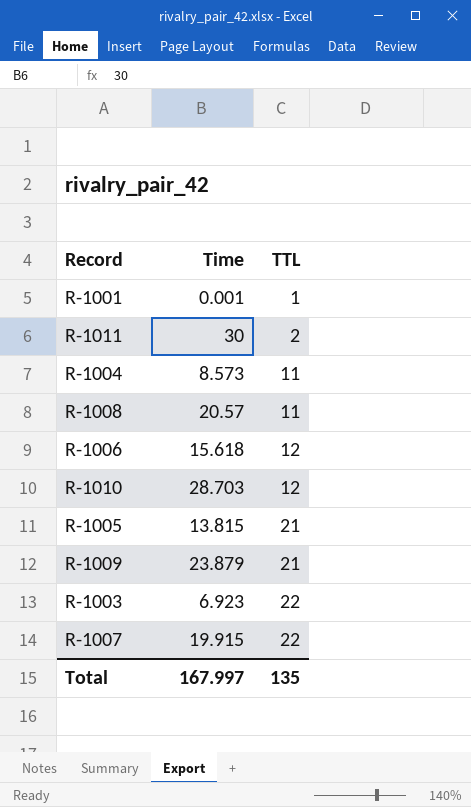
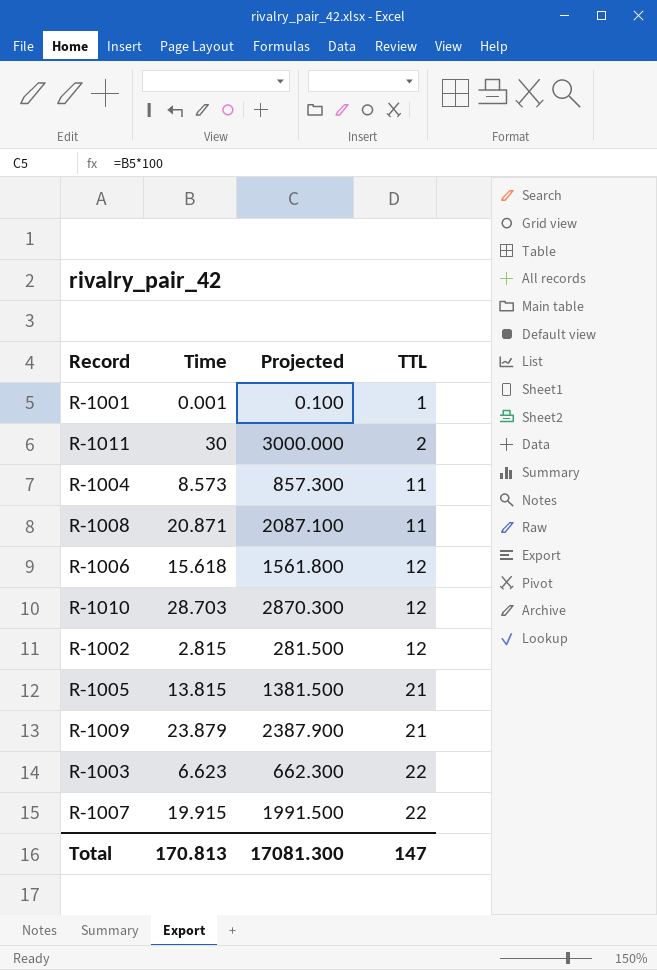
column Projected | formula: none -> [Time] * 100
R-1008 | Time: 20.57 -> 20.871
row R-1002: none -> 2.815 | 281.500 | 12
R-1003 | Time: 6.923 -> 6.623
Total | Time: 167.997 -> 170.813
Total | TTL: 135 -> 147

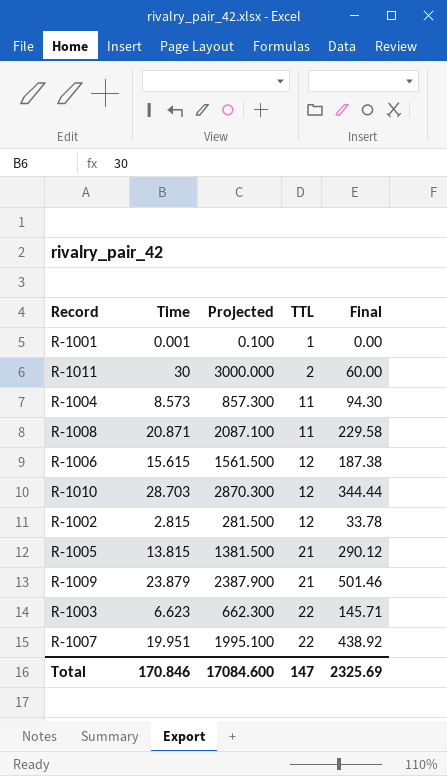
column Final | formula: none -> [Time] * [TTL]
R-1006 | Time: 15.618 -> 15.615
R-1006 | Projected: 1561.800 -> 1561.500
R-1007 | Time: 19.915 -> 19.951
R-1007 | Projected: 1991.500 -> 1995.100
Total | Time: 170.813 -> 170.846
Total | Projected: 17081.300 -> 17084.600

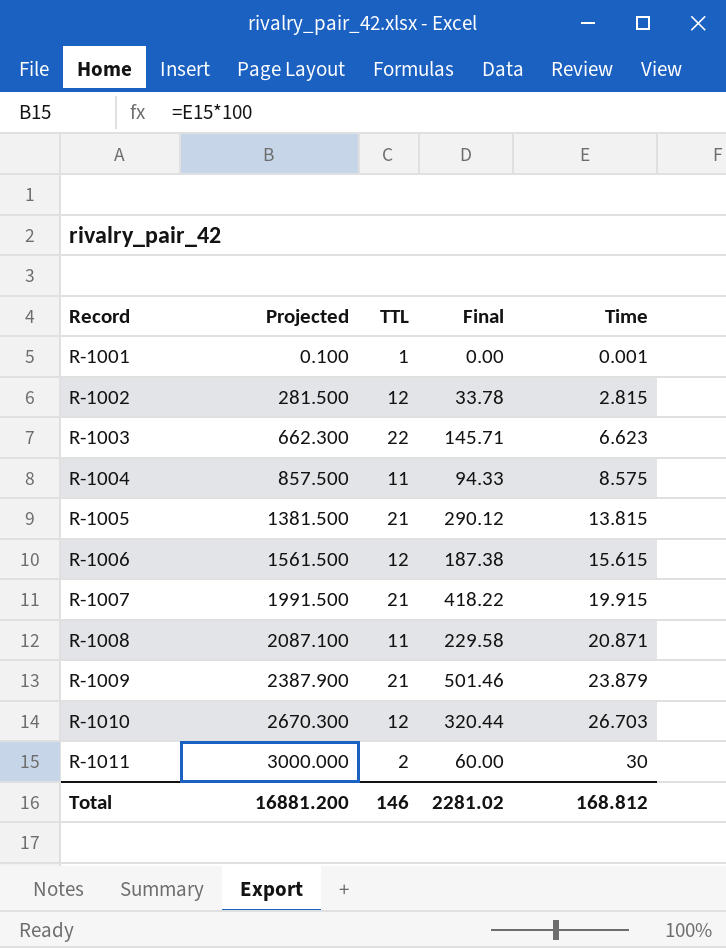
row order: TTL ascending -> Record ascending
column Time | position: 2 -> 5
R-1004 | Projected: 857.300 -> 857.500
R-1004 | Final: 94.30 -> 94.33
R-1004 | Time: 8.573 -> 8.575
R-1007 | Projected: 1995.100 -> 1991.500
R-1007 | TTL: 22 -> 21
R-1007 | Final: 438.92 -> 418.22
R-1007 | Time: 19.951 -> 19.915
R-1010 | Projected: 2870.300 -> 2670.300
R-1010 | Final: 344.44 -> 320.44
R-1010 | Time: 28.703 -> 26.703
Total | Projected: 17084.600 -> 16881.200
Total | TTL: 147 -> 146
Total | Final: 2325.69 -> 2281.02
Total | Time: 170.846 -> 168.812

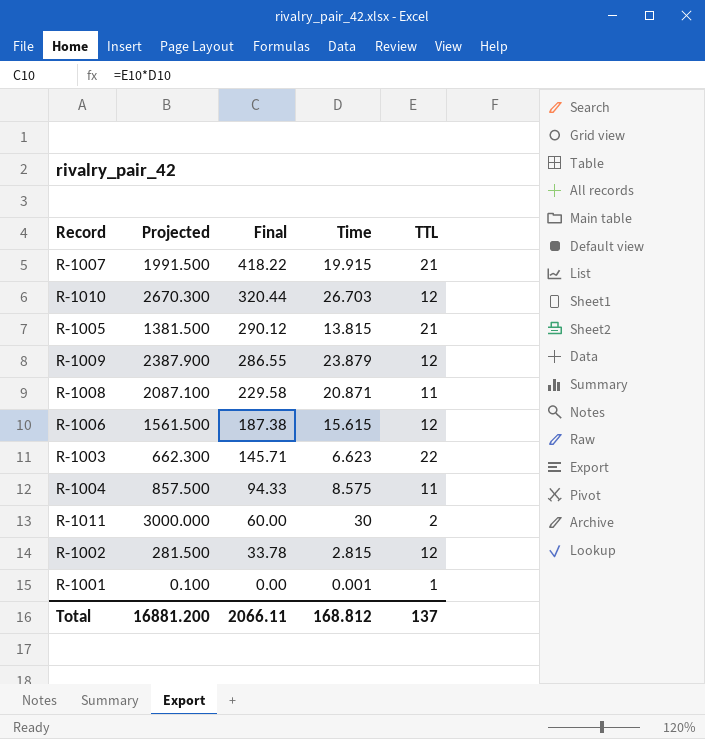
row order: Record ascending -> Final descending
column TTL | position: 3 -> 5
R-1009 | Final: 501.46 -> 286.55
R-1009 | TTL: 21 -> 12
Total | Final: 2281.02 -> 2066.11
Total | TTL: 146 -> 137

